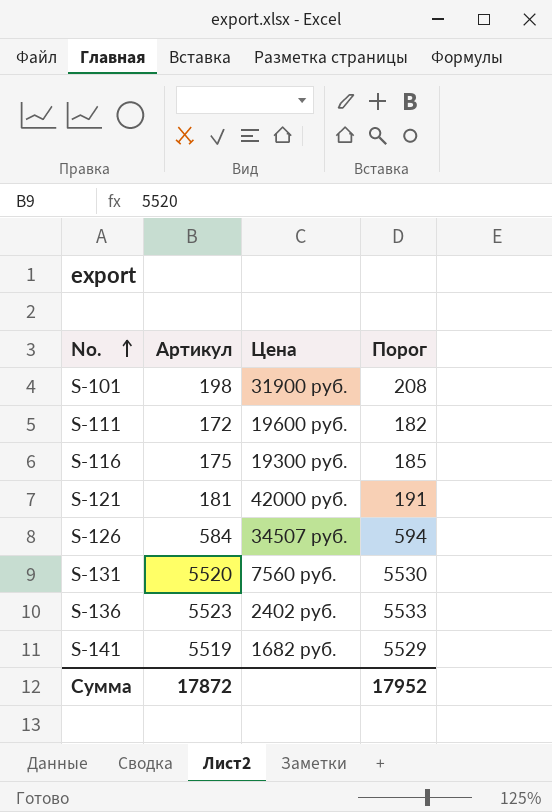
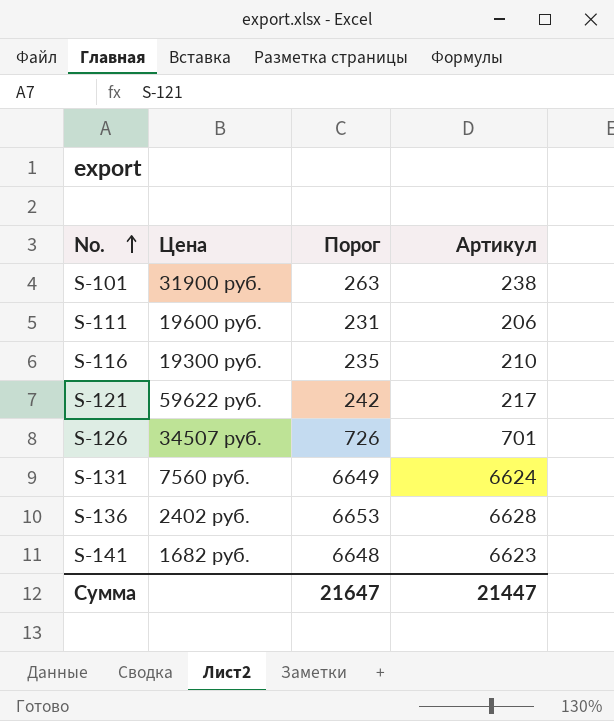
column Порог | formula: [Артикул] + 10 -> [Артикул] + 25
column Артикул | position: 2 -> 4
S-101 | Артикул: 198 -> 238
S-111 | Артикул: 172 -> 206
S-116 | Артикул: 175 -> 210
S-121 | Цена: 42000 руб. -> 59622 руб.
S-121 | Артикул: 181 -> 217
S-126 | Артикул: 584 -> 701
S-131 | Артикул: 5520 -> 6624
S-136 | Артикул: 5523 -> 6628
S-141 | Артикул: 5519 -> 6623
Сумма | Порог: 17952 -> 21647
Сумма | Артикул: 17872 -> 21447

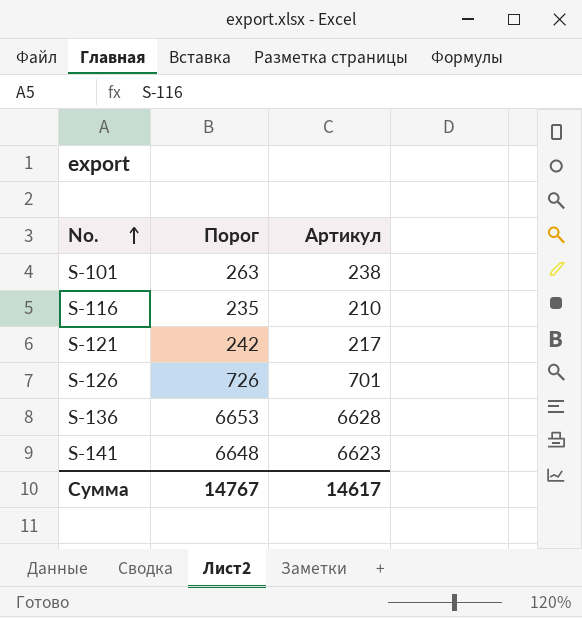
column Цена | position: 2 -> none
row S-111: 19600 руб. | 231 | 206 -> none
row S-131: 7560 руб. | 6649 | 6624 -> none
Сумма | Порог: 21647 -> 14767
Сумма | Артикул: 21447 -> 14617

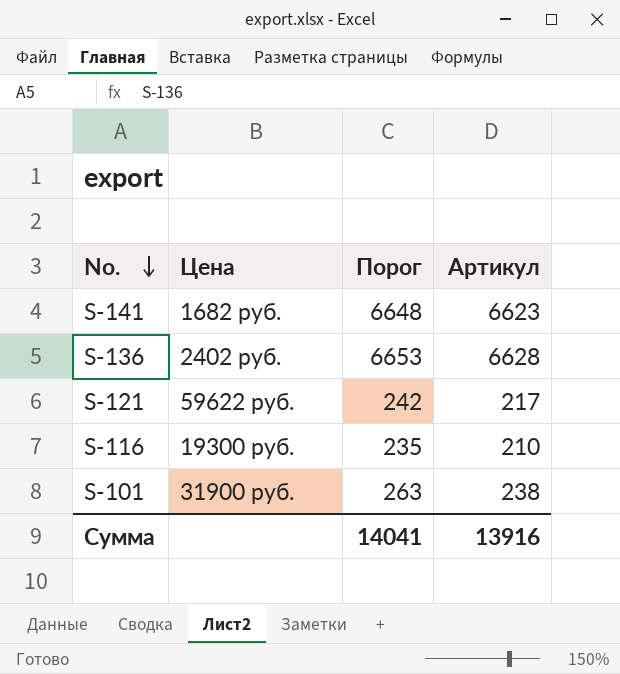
row order: No. ascending -> No. descending
column Цена | position: none -> 2
row S-126: 726 | 701 -> none
Сумма | Порог: 14767 -> 14041
Сумма | Артикул: 14617 -> 13916

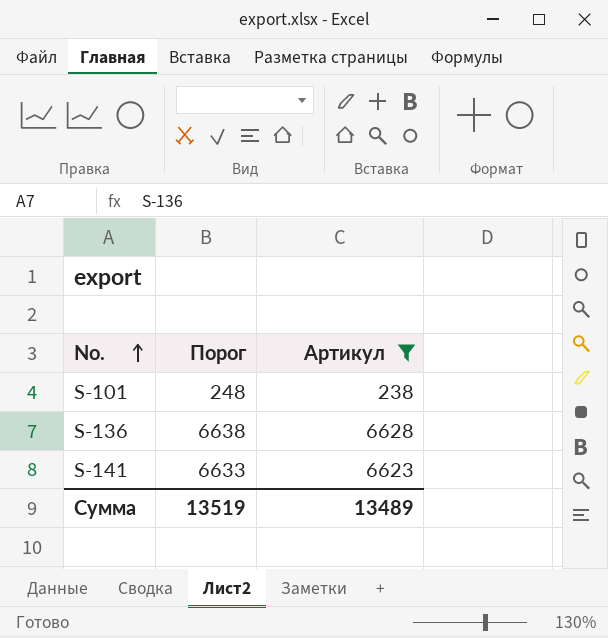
filter: none -> Артикул >= 238
row order: No. descending -> No. ascending
column Цена | position: 2 -> none
column Порог | formula: [Артикул] + 25 -> [Артикул] + 10
Сумма | Порог: 14041 -> 13519
Сумма | Артикул: 13916 -> 13489

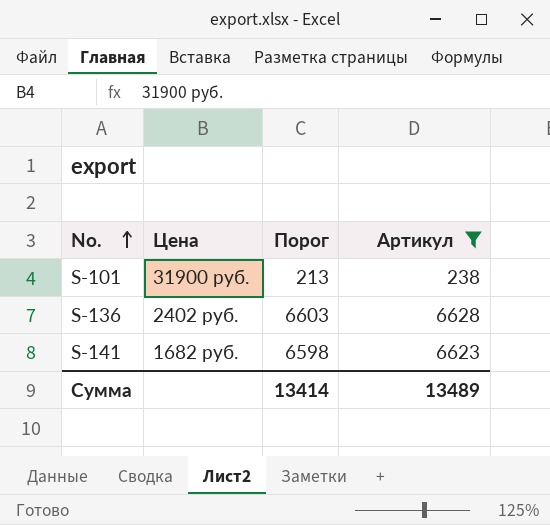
column Цена | position: none -> 2
column Порог | formula: [Артикул] + 10 -> [Артикул] - 25
Сумма | Порог: 13519 -> 13414

